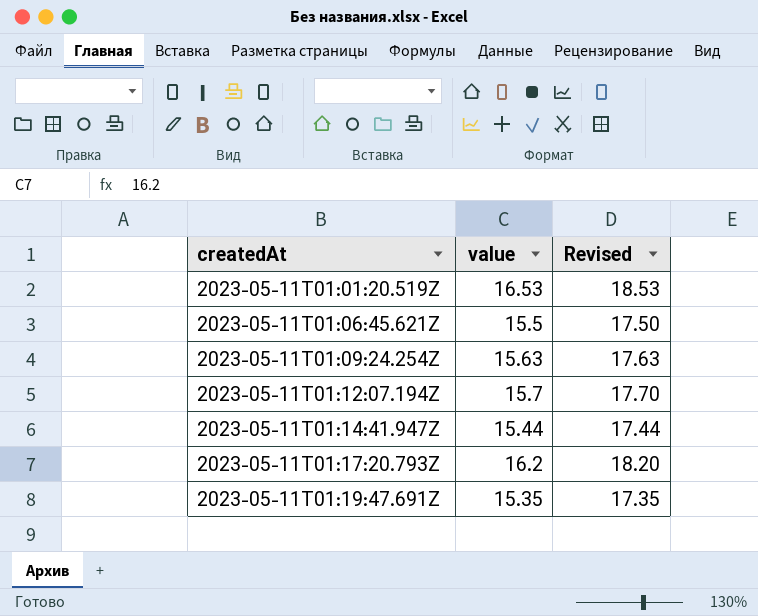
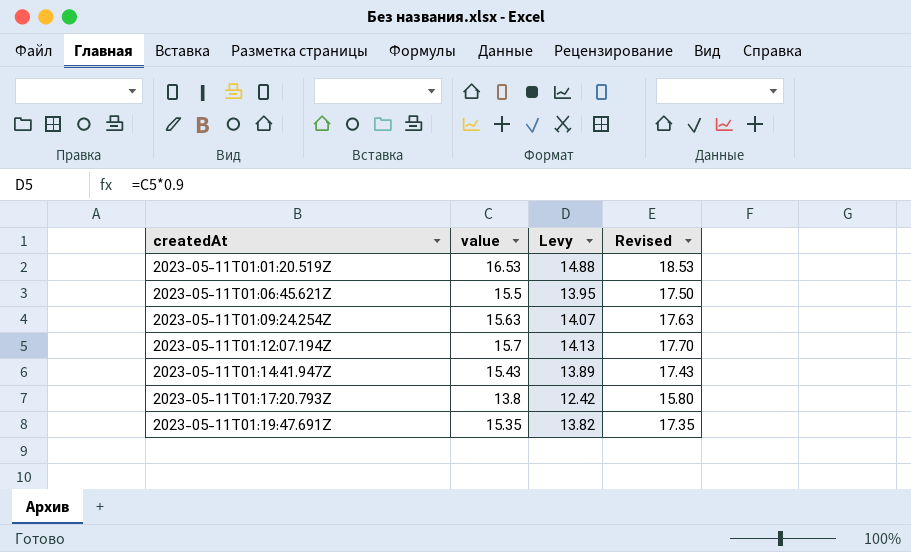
column Levy | formula: none -> [value] * 0.9
2023-05-11T01:14:41.947Z | value: 15.44 -> 15.43
2023-05-11T01:14:41.947Z | Revised: 17.44 -> 17.43
2023-05-11T01:17:20.793Z | value: 16.2 -> 13.8
2023-05-11T01:17:20.793Z | Revised: 18.20 -> 15.80

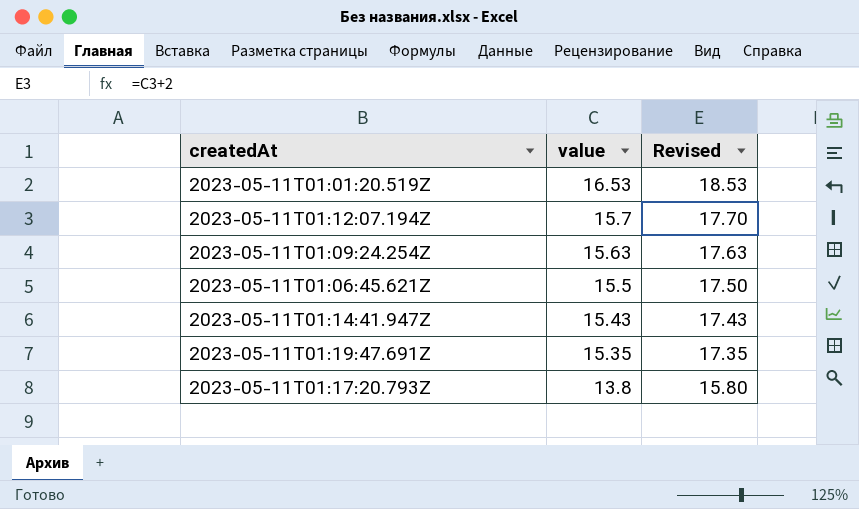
row order: createdAt ascending -> value descending
column Levy | formula: [value] * 0.9 -> none

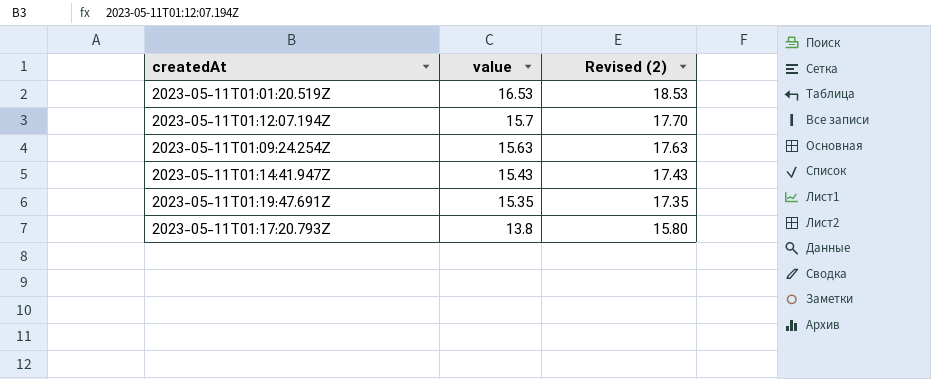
column name: Revised -> Revised (2)
row 2023-05-11T01:06:45.621Z: 15.5 | 17.50 -> none

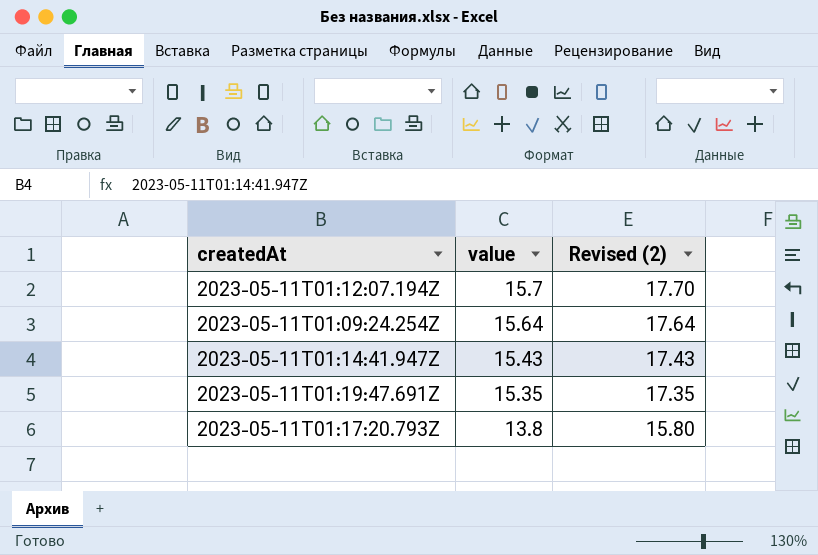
row 2023-05-11T01:01:20.519Z: 16.53 | 18.53 -> none
2023-05-11T01:09:24.254Z | value: 15.63 -> 15.64
2023-05-11T01:09:24.254Z | Revised (2): 17.63 -> 17.64

